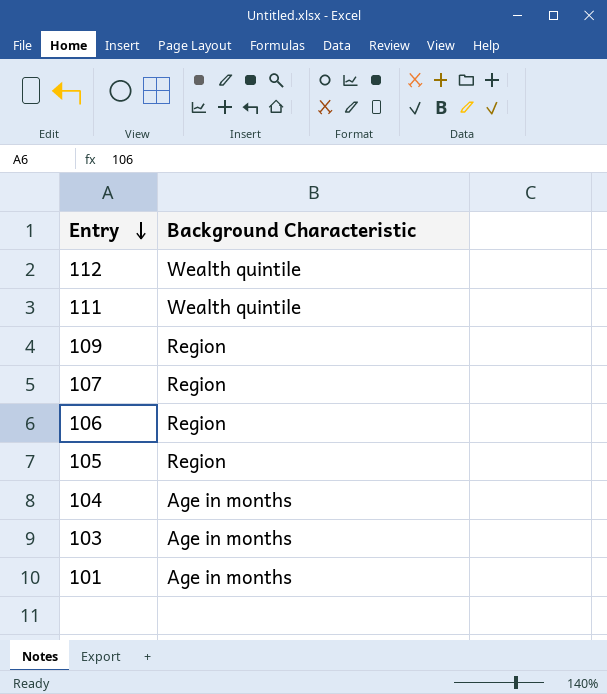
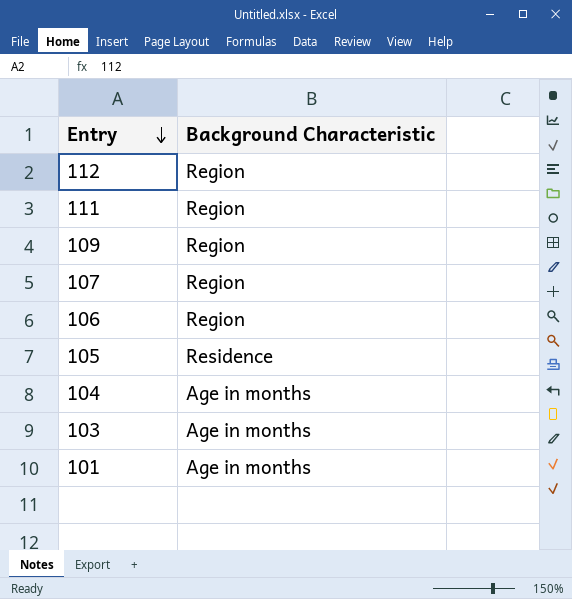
112 | Background Characteristic: Wealth quintile -> Region
111 | Background Characteristic: Wealth quintile -> Region
105 | Background Characteristic: Region -> Residence

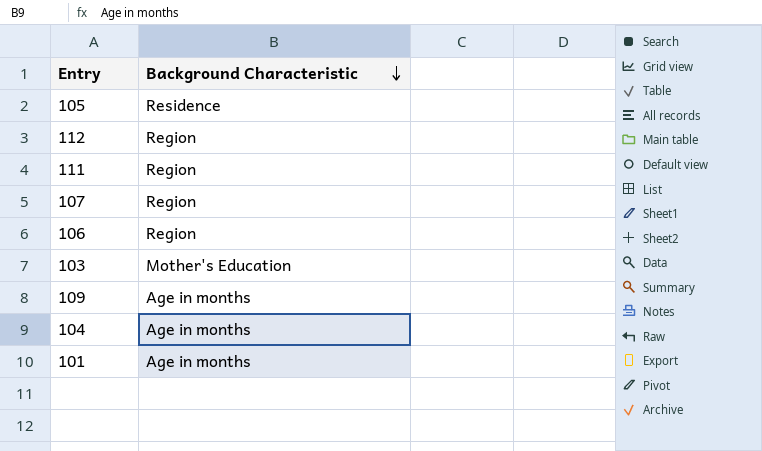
row order: Entry descending -> Background Characteristic descending
103 | Background Characteristic: Age in months -> Mother's Education
109 | Background Characteristic: Region -> Age in months

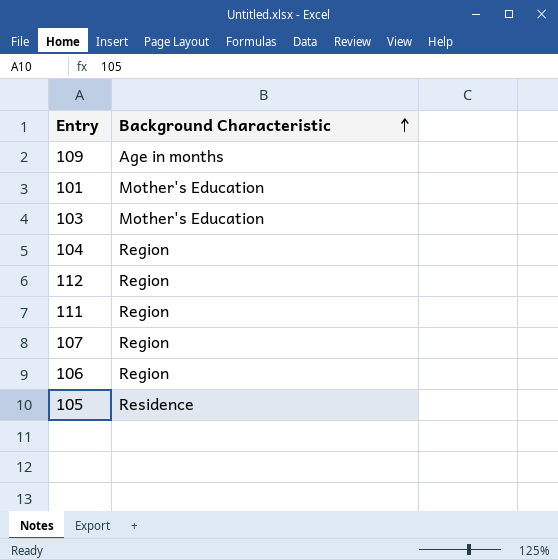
row order: Background Characteristic descending -> Background Characteristic ascending
101 | Background Characteristic: Age in months -> Mother's Education
104 | Background Characteristic: Age in months -> Region

